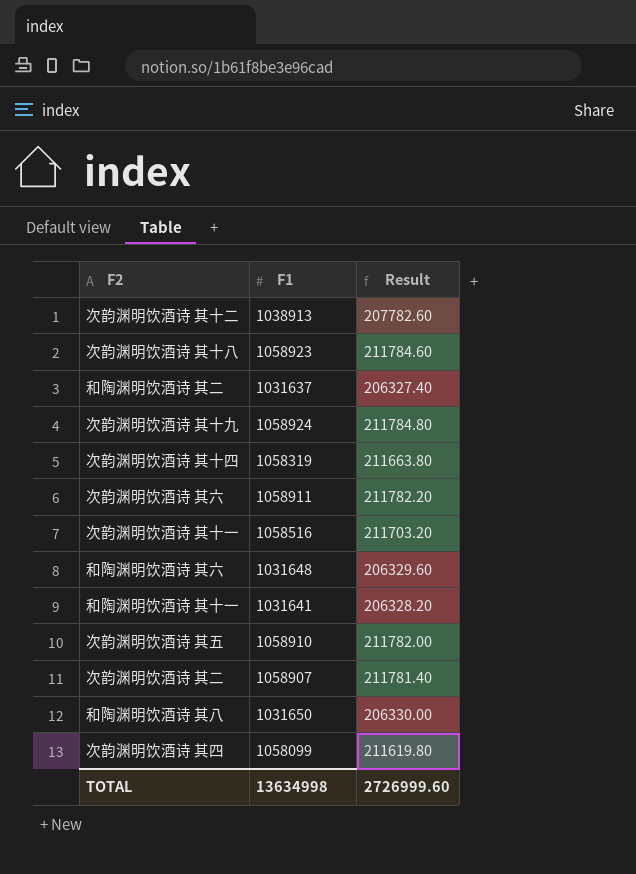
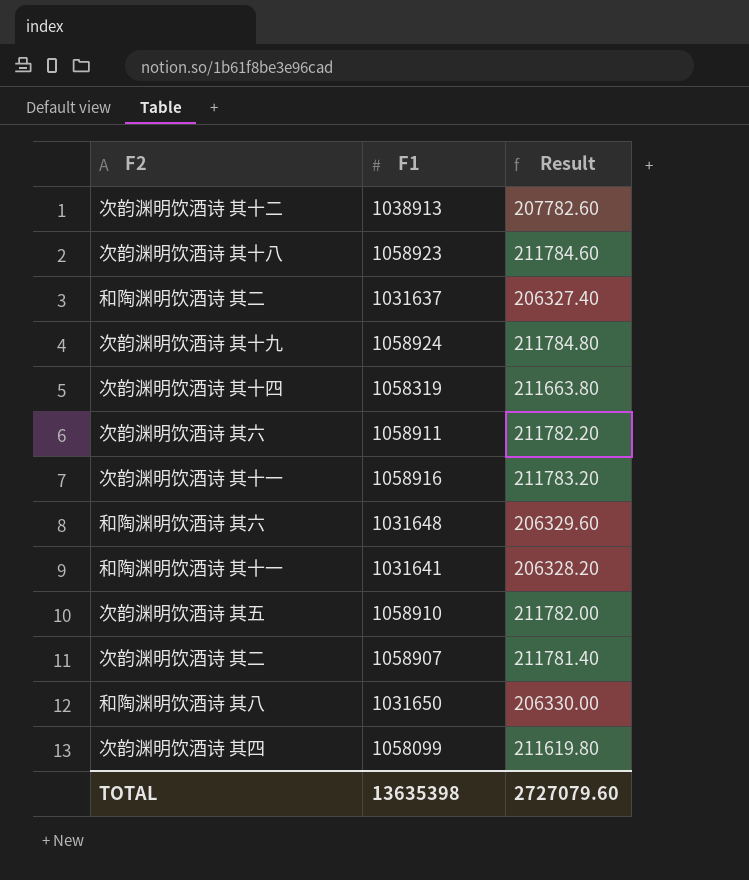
次韵渊明饮酒诗 其十一 | F1: 1058516 -> 1058916
次韵渊明饮酒诗 其十一 | Result: 211703.20 -> 211783.20
TOTAL | F1: 13634998 -> 13635398
TOTAL | Result: 2726999.60 -> 2727079.60

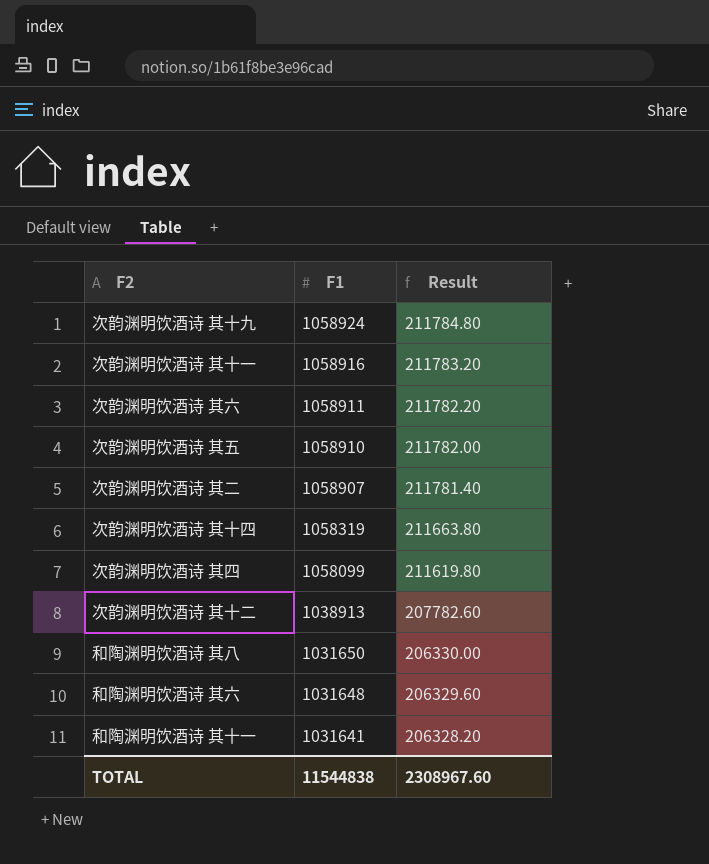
row order: none -> F1 descending
row 次韵渊明饮酒诗 其十八: 1058923 | 211784.60 -> none
row 和陶渊明饮酒诗 其二: 1031637 | 206327.40 -> none
TOTAL | F1: 13635398 -> 11544838
TOTAL | Result: 2727079.60 -> 2308967.60

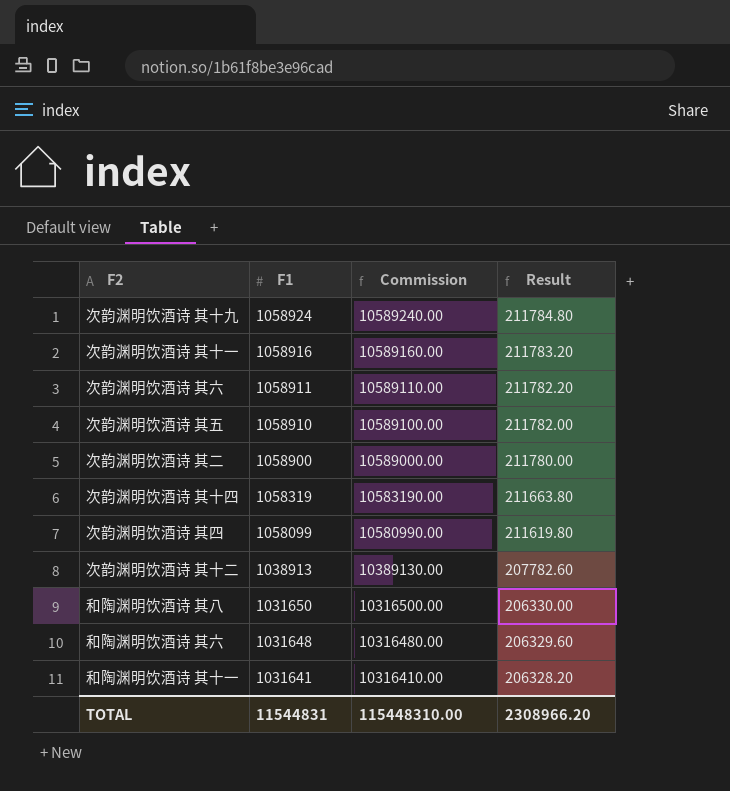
column Commission | formula: none -> [F1] * 10
次韵渊明饮酒诗 其二 | F1: 1058907 -> 1058900
次韵渊明饮酒诗 其二 | Result: 211781.40 -> 211780.00
TOTAL | F1: 11544838 -> 11544831
TOTAL | Result: 2308967.60 -> 2308966.20

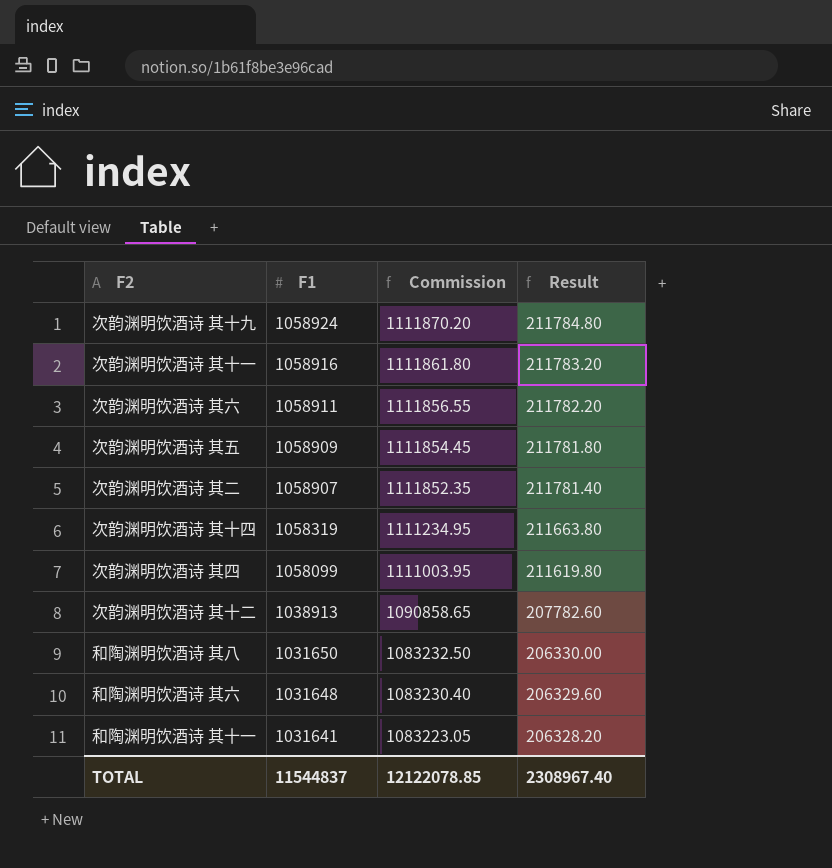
column Commission | formula: [F1] * 10 -> [F1] * 1.05
次韵渊明饮酒诗 其五 | F1: 1058910 -> 1058909
次韵渊明饮酒诗 其五 | Result: 211782.00 -> 211781.80
次韵渊明饮酒诗 其二 | F1: 1058900 -> 1058907
次韵渊明饮酒诗 其二 | Result: 211780.00 -> 211781.40
TOTAL | F1: 11544831 -> 11544837
TOTAL | Commission: 115448310.00 -> 12122078.85
TOTAL | Result: 2308966.20 -> 2308967.40

